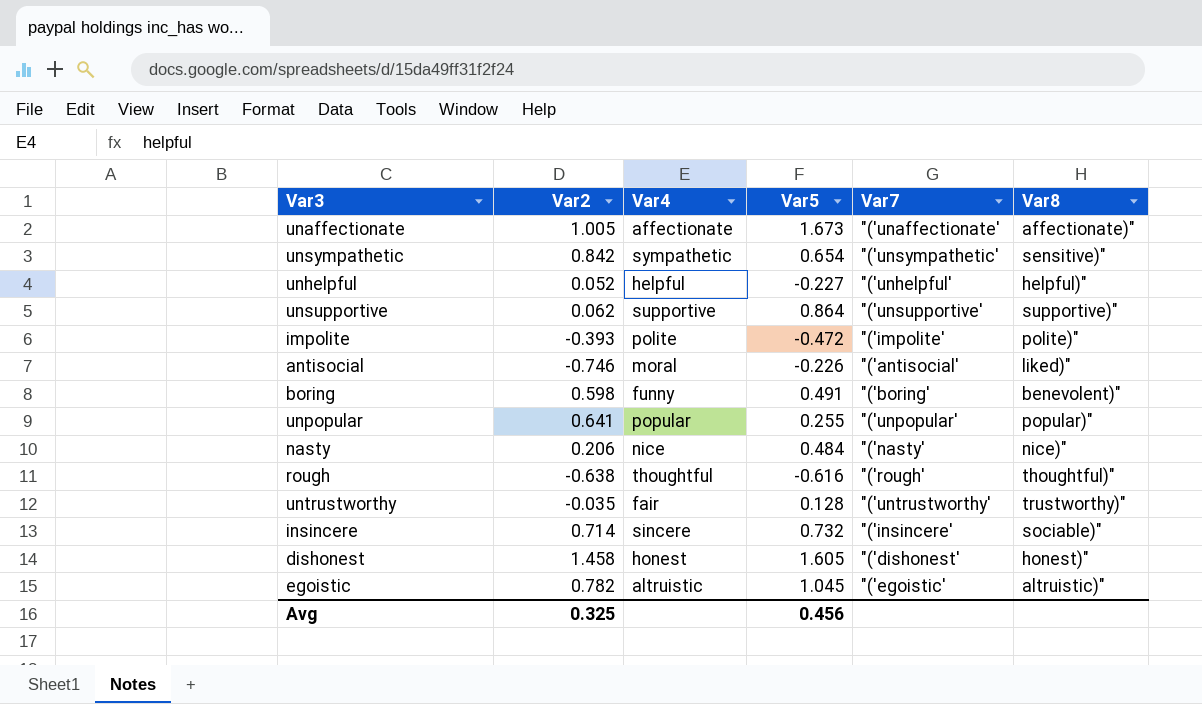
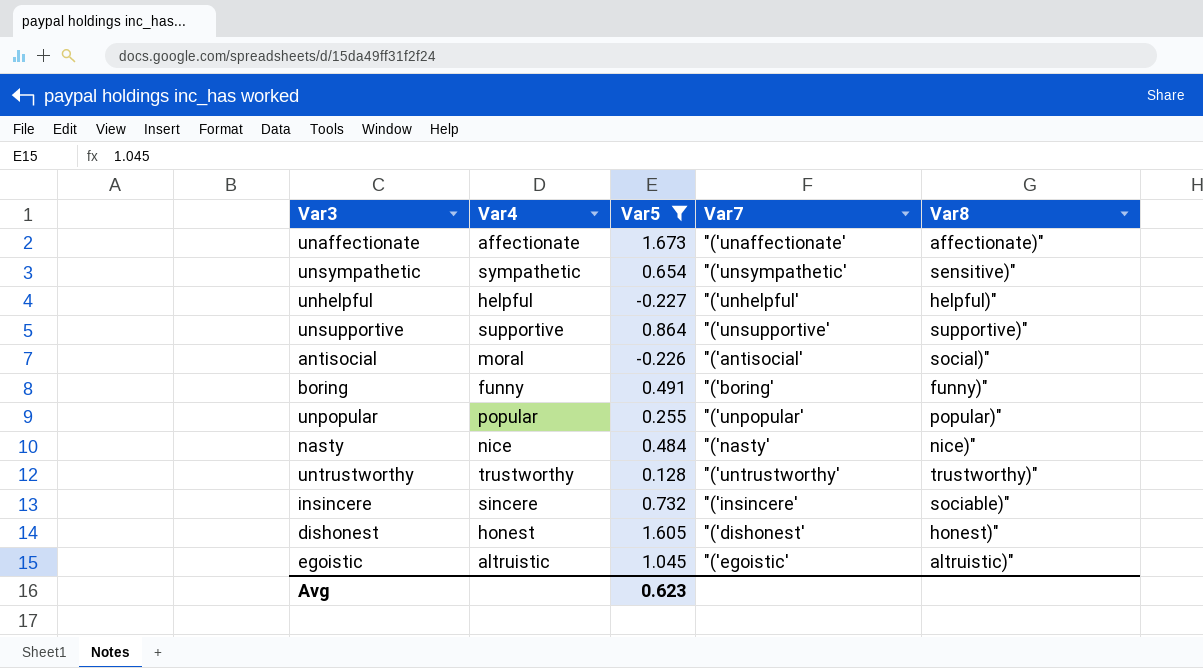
filter: none -> Var5 >= -0.227
column Var2 | position: 2 -> none
antisocial | Var8: liked)" -> social)"
boring | Var8: benevolent)" -> funny)"
untrustworthy | Var4: fair -> trustworthy
Avg | Var5: 0.456 -> 0.623

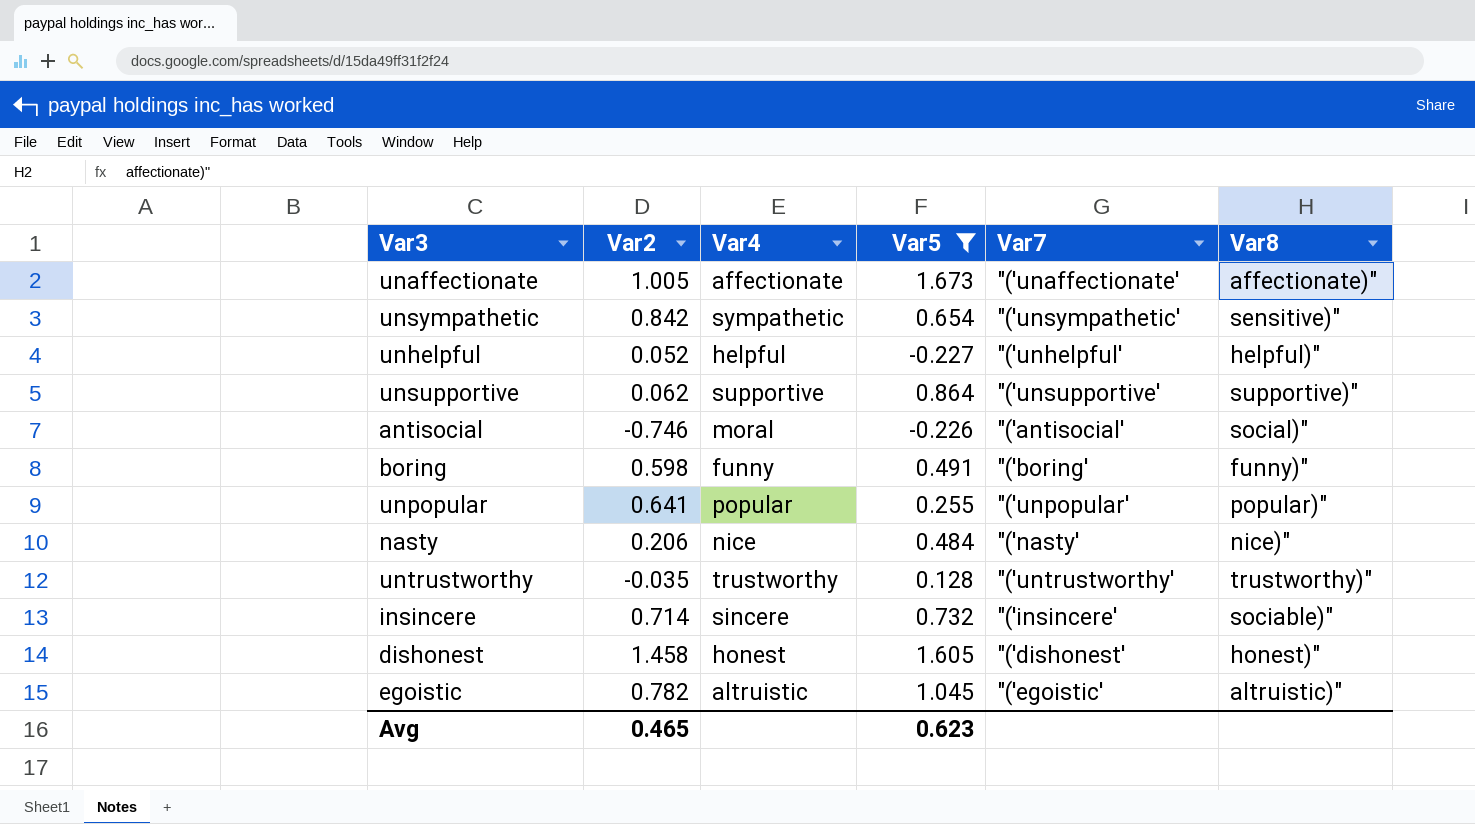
column Var2 | position: none -> 2

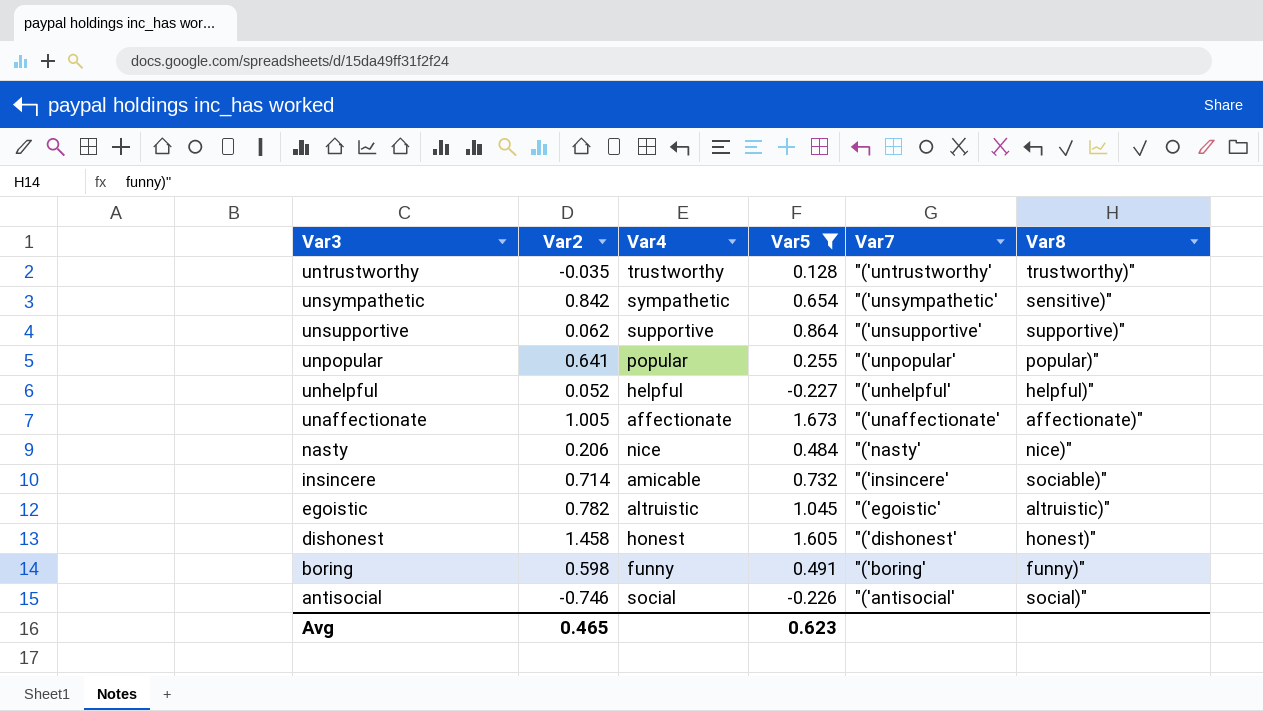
row order: none -> Var3 descending
insincere | Var4: sincere -> amicable
antisocial | Var4: moral -> social

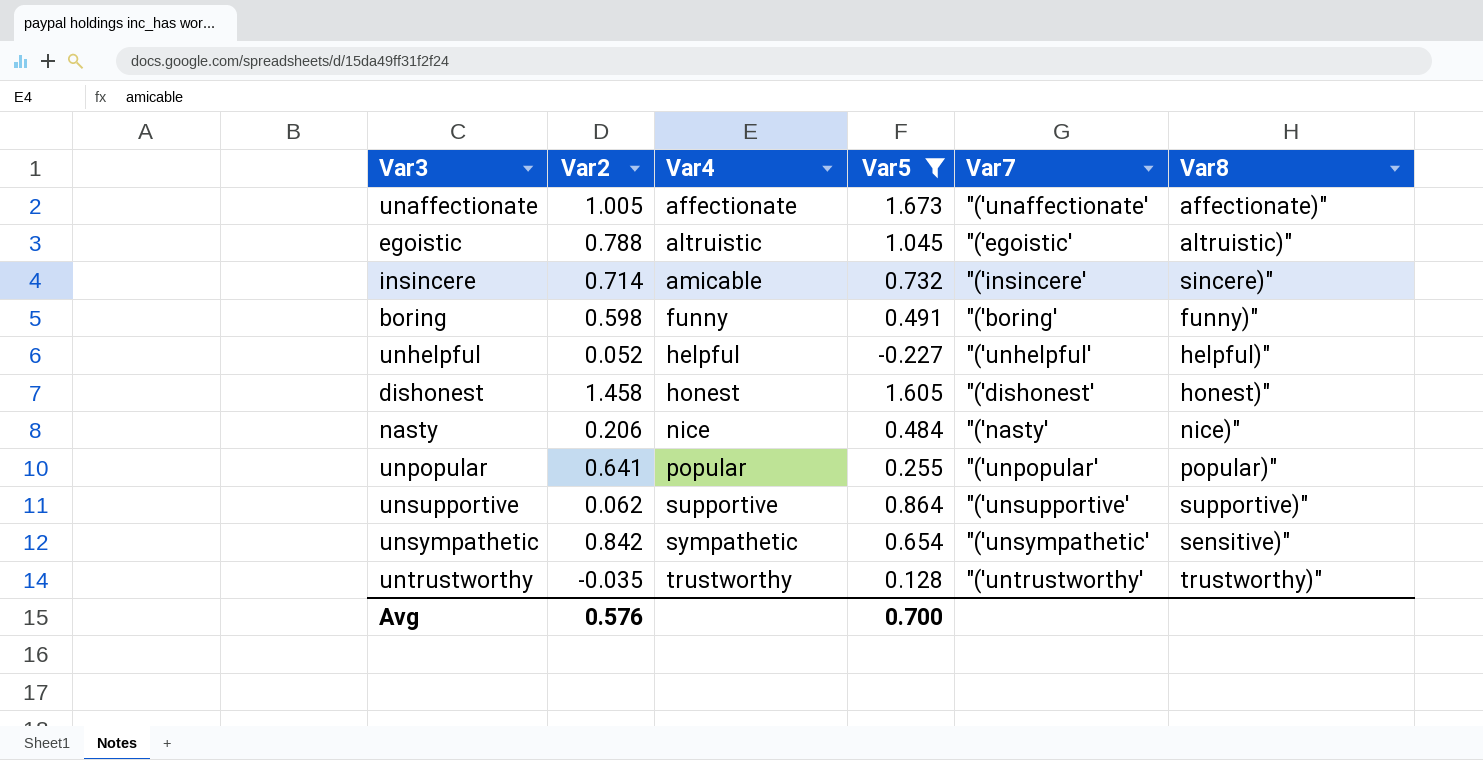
row order: Var3 descending -> Var4 ascending
row antisocial: -0.746 | social | -0.226 | "('antisocial' | social)" -> none
egoistic | Var2: 0.782 -> 0.788
insincere | Var8: sociable)" -> sincere)"
Avg | Var2: 0.465 -> 0.576
Avg | Var5: 0.623 -> 0.700

